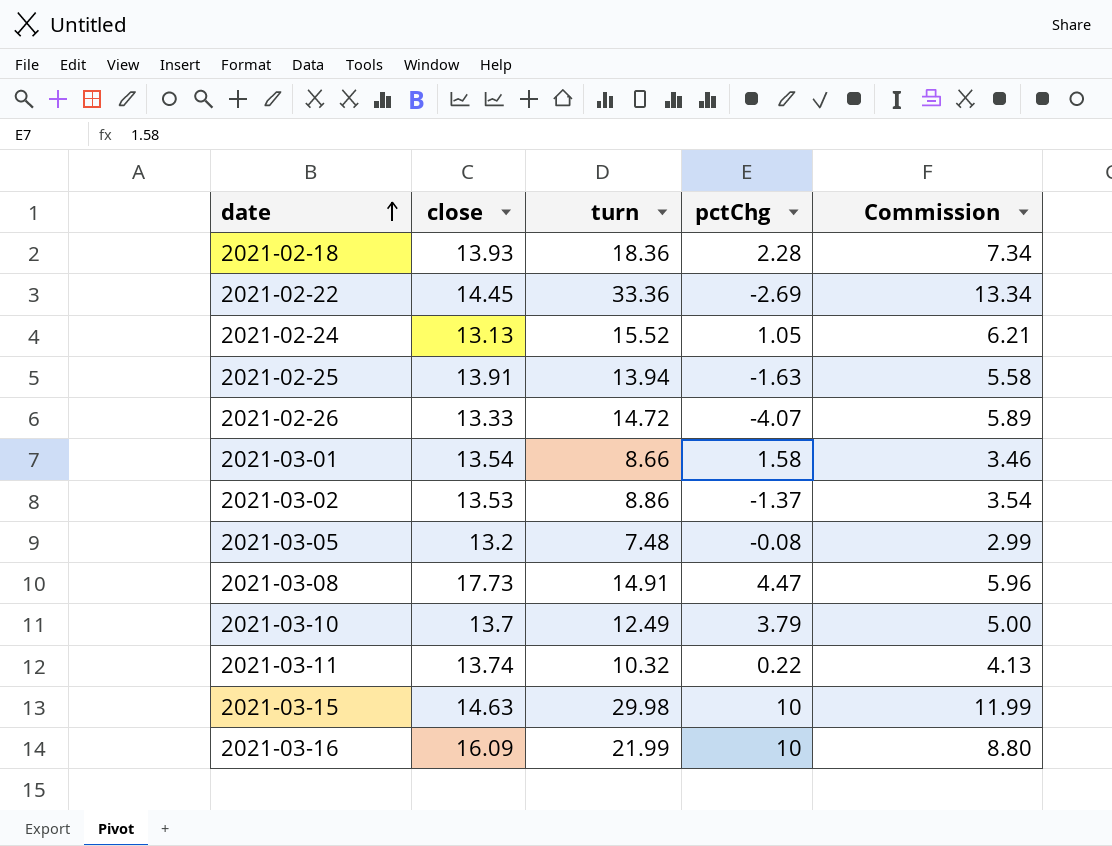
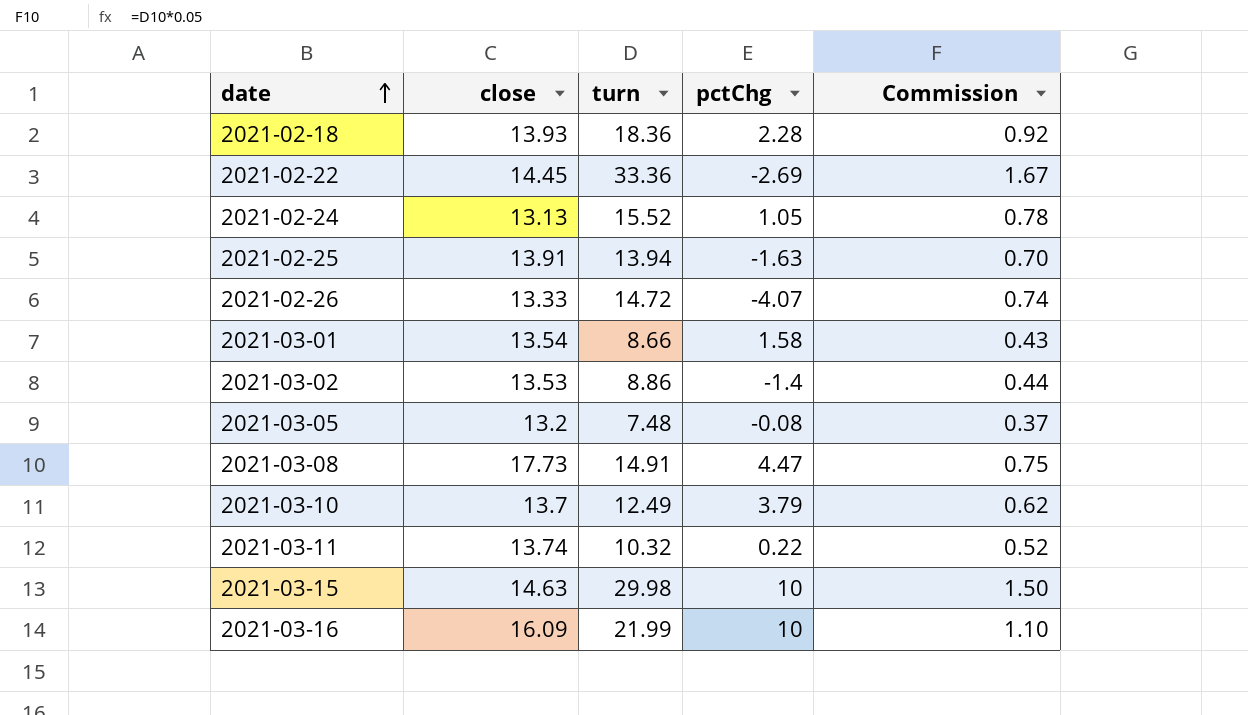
column Commission | formula: [turn] * 0.4 -> [turn] * 0.05
2021-03-02 | pctChg: -1.37 -> -1.4

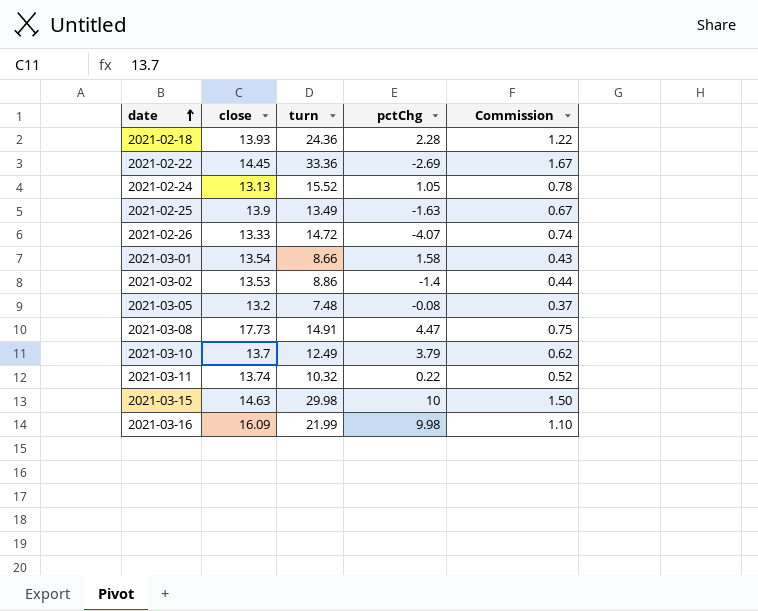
2021-02-18 | turn: 18.36 -> 24.36
2021-02-18 | Commission: 0.92 -> 1.22
2021-02-25 | close: 13.91 -> 13.9
2021-02-25 | turn: 13.94 -> 13.49
2021-02-25 | Commission: 0.70 -> 0.67
2021-03-16 | pctChg: 10 -> 9.98

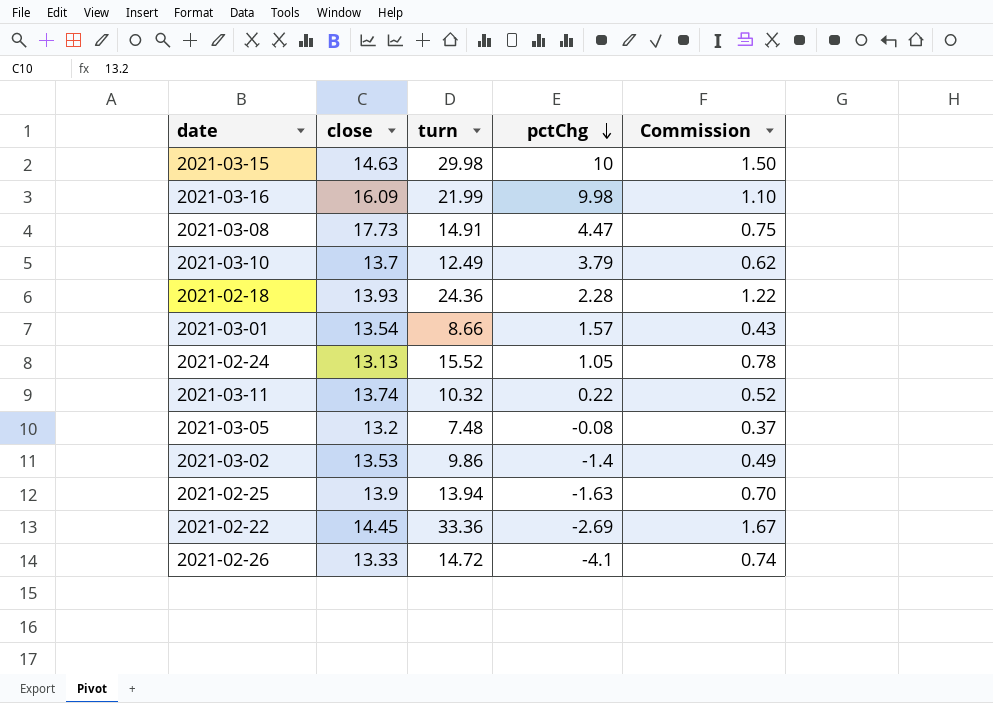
row order: date ascending -> pctChg descending
2021-03-01 | pctChg: 1.58 -> 1.57
2021-03-02 | turn: 8.86 -> 9.86
2021-03-02 | Commission: 0.44 -> 0.49
2021-02-25 | turn: 13.49 -> 13.94
2021-02-25 | Commission: 0.67 -> 0.70
2021-02-26 | pctChg: -4.07 -> -4.1

